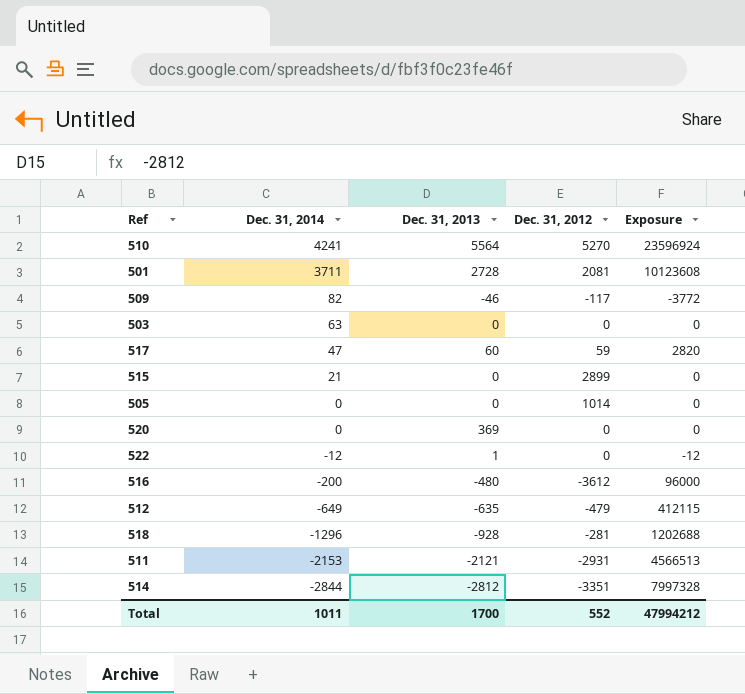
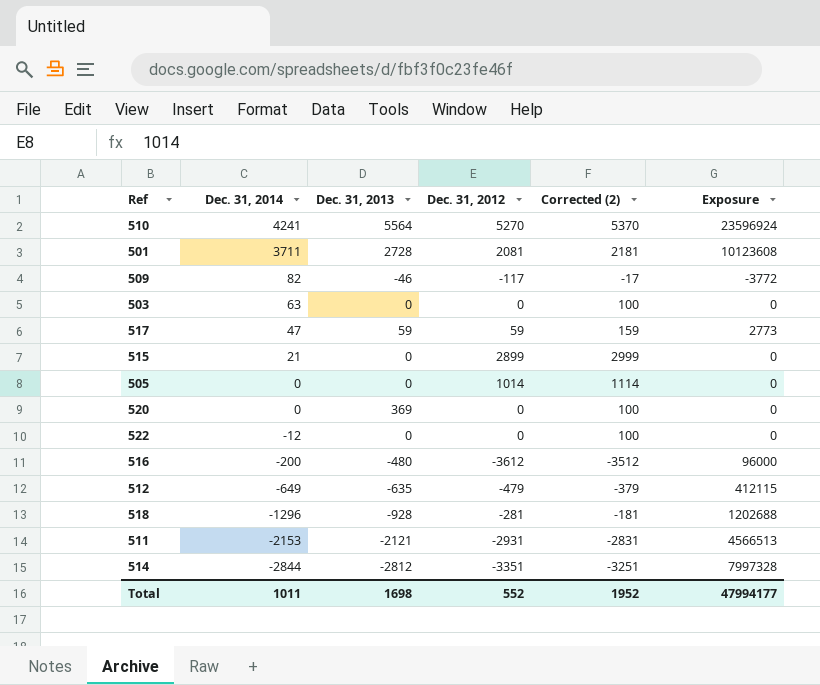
column Corrected (2) | formula: none -> [Dec. 31, 2012] + 100
517 | Dec. 31, 2013: 60 -> 59
517 | Exposure: 2820 -> 2773
522 | Dec. 31, 2013: 1 -> 0
522 | Exposure: -12 -> 0
Total | Dec. 31, 2013: 1700 -> 1698
Total | Exposure: 47994212 -> 47994177

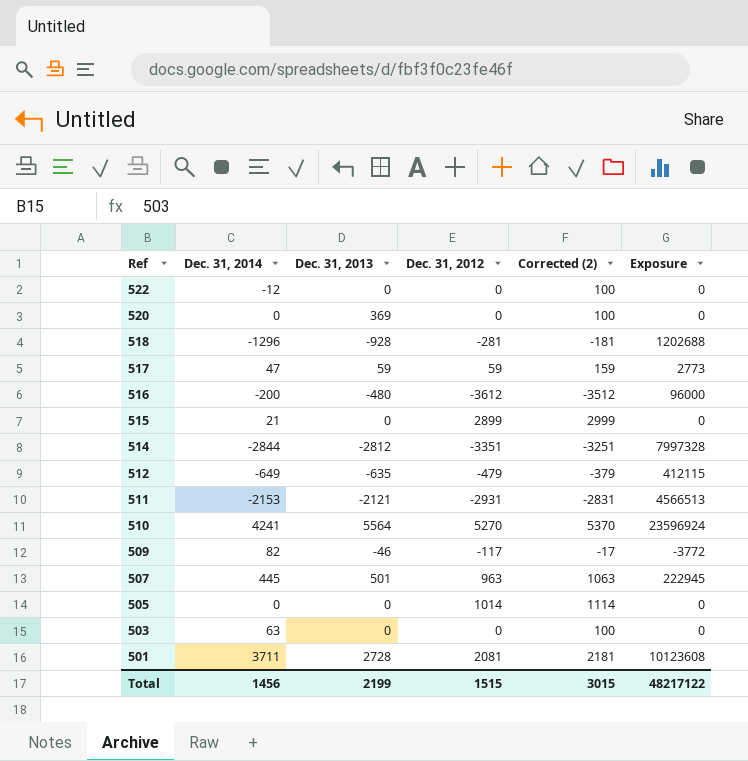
row order: Dec. 31, 2014 descending -> Ref descending
row 507: none -> 445 | 501 | 963 | 1063 | 222945
Total | Dec. 31, 2014: 1011 -> 1456
Total | Dec. 31, 2013: 1698 -> 2199
Total | Dec. 31, 2012: 552 -> 1515
Total | Corrected (2): 1952 -> 3015
Total | Exposure: 47994177 -> 48217122

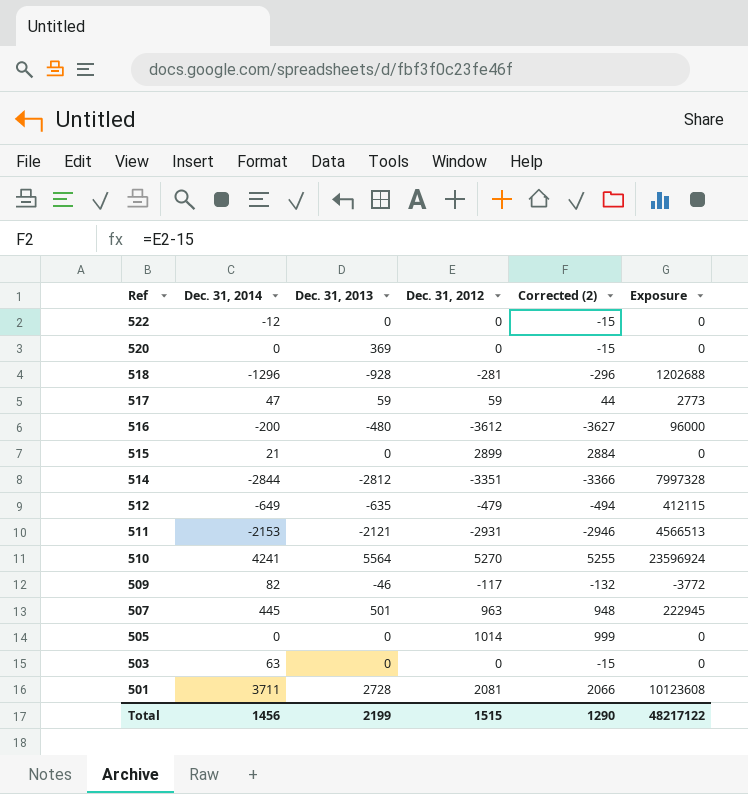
column Corrected (2) | formula: [Dec. 31, 2012] + 100 -> [Dec. 31, 2012] - 15
Total | Corrected (2): 3015 -> 1290

